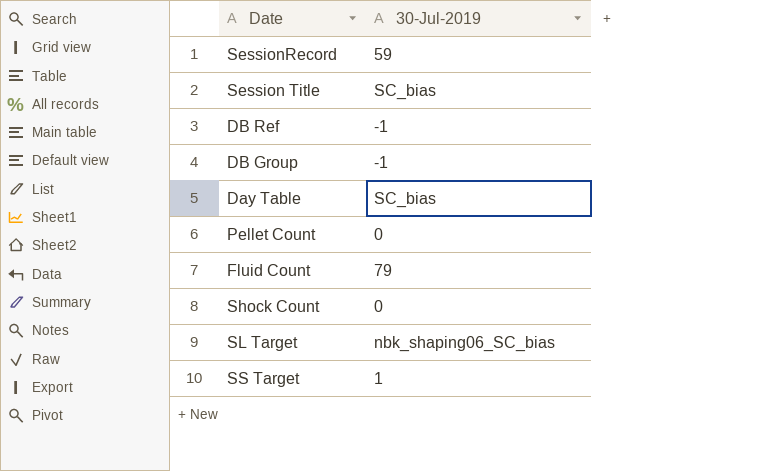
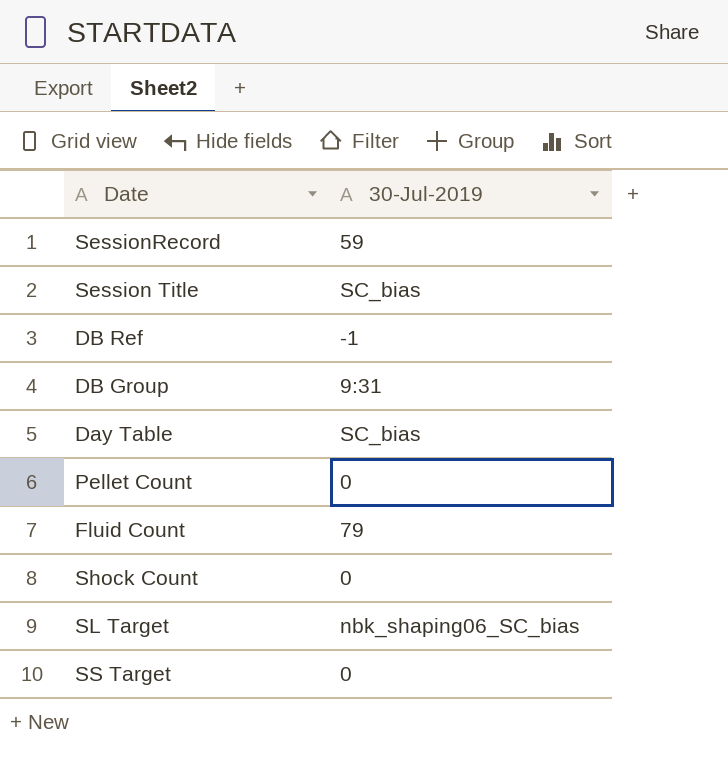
DB Group | 30-Jul-2019: -1 -> 9:31
SS Target | 30-Jul-2019: 1 -> 0

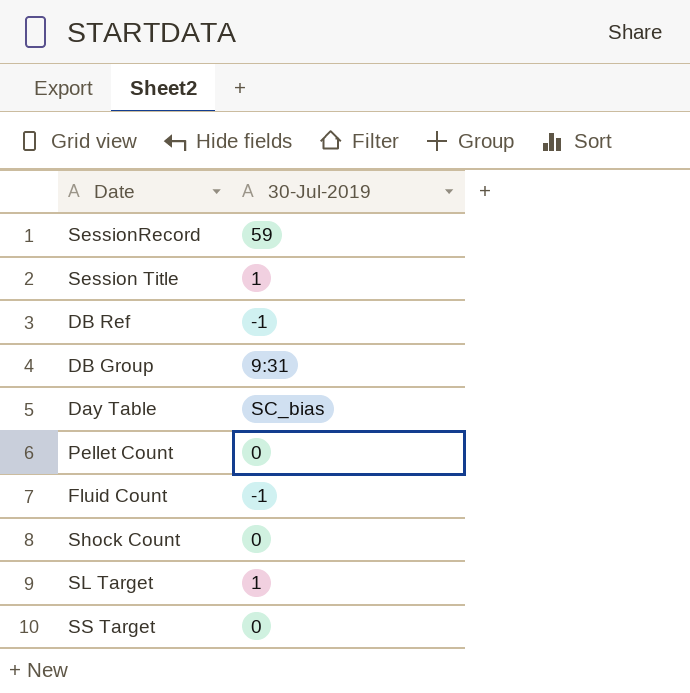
Session Title | 30-Jul-2019: SC_bias -> 1
Fluid Count | 30-Jul-2019: 79 -> -1
SL Target | 30-Jul-2019: nbk_shaping06_SC_bias -> 1

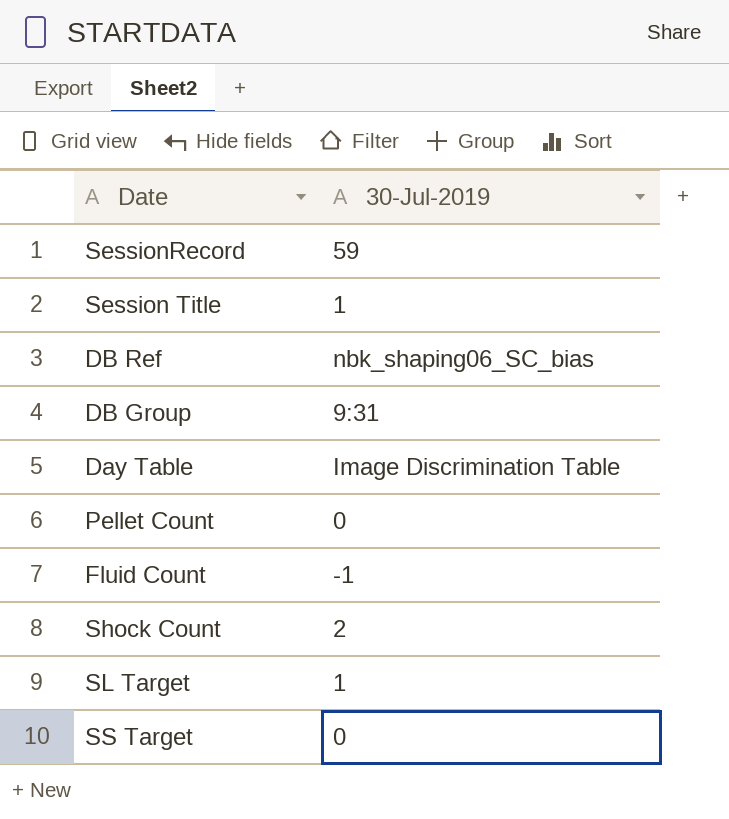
DB Ref | 30-Jul-2019: -1 -> nbk_shaping06_SC_bias
Day Table | 30-Jul-2019: SC_bias -> Image Discrimination Table
Shock Count | 30-Jul-2019: 0 -> 2

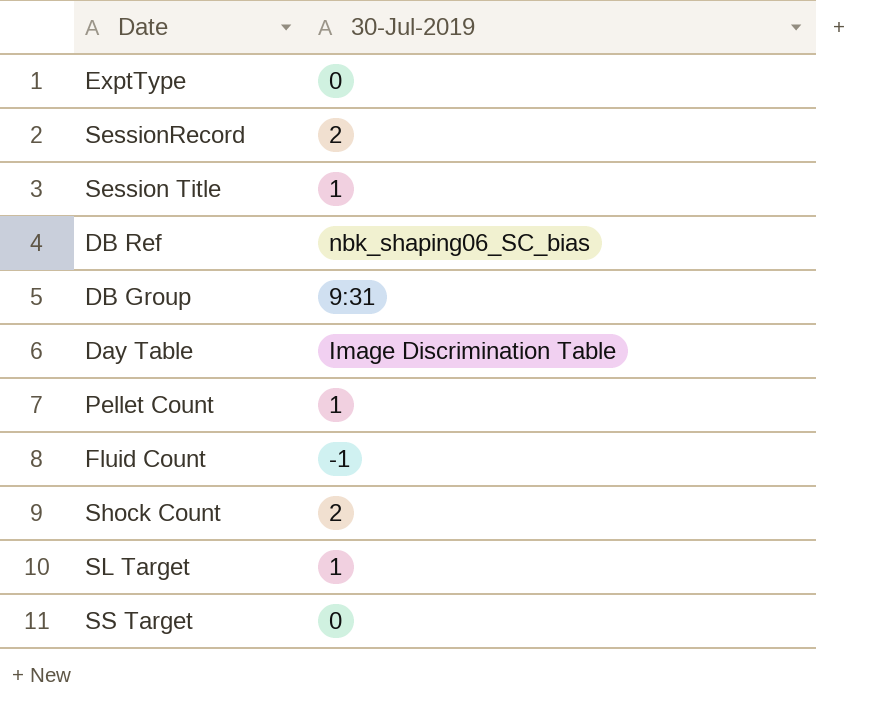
row ExptType: none -> 0
SessionRecord | 30-Jul-2019: 59 -> 2
Pellet Count | 30-Jul-2019: 0 -> 1

